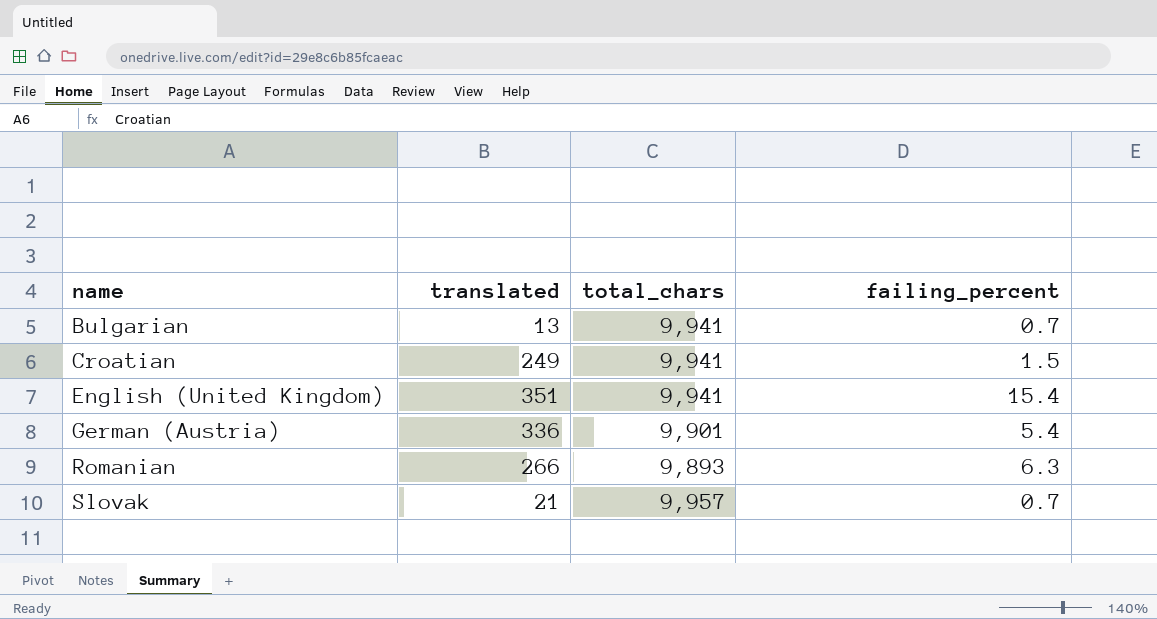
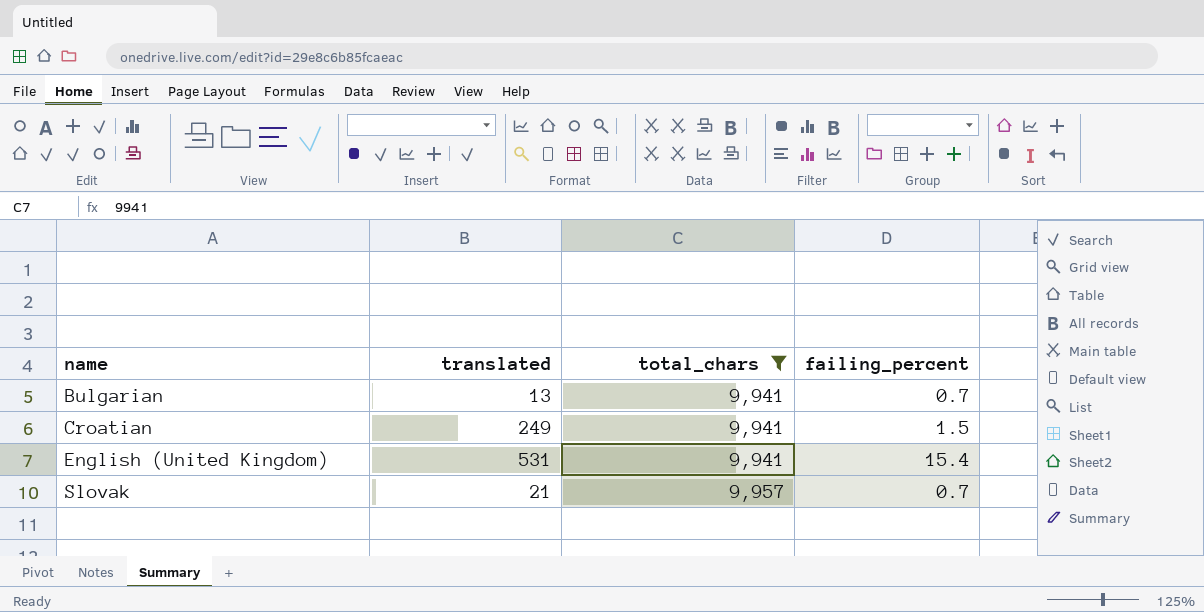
filter: none -> total_chars >= 9,941
English (United Kingdom) | translated: 351 -> 531

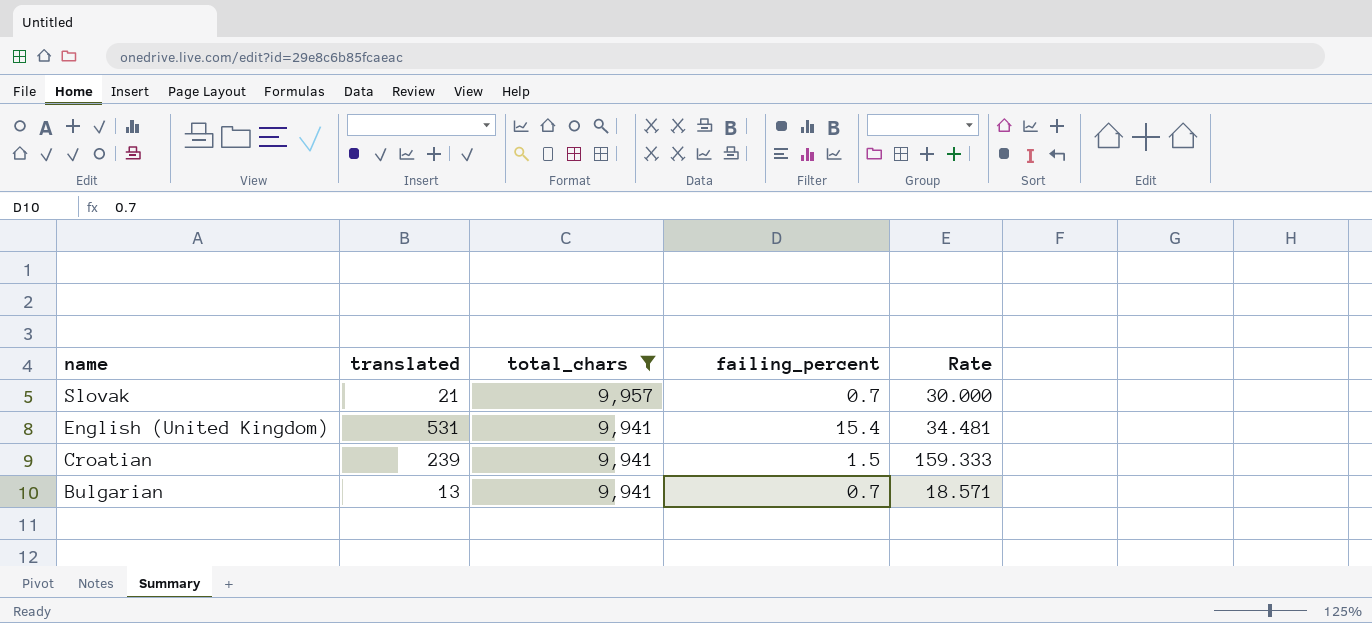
row order: name ascending -> name descending
column Rate | formula: none -> [translated] / [failing_percent]
Croatian | translated: 249 -> 239

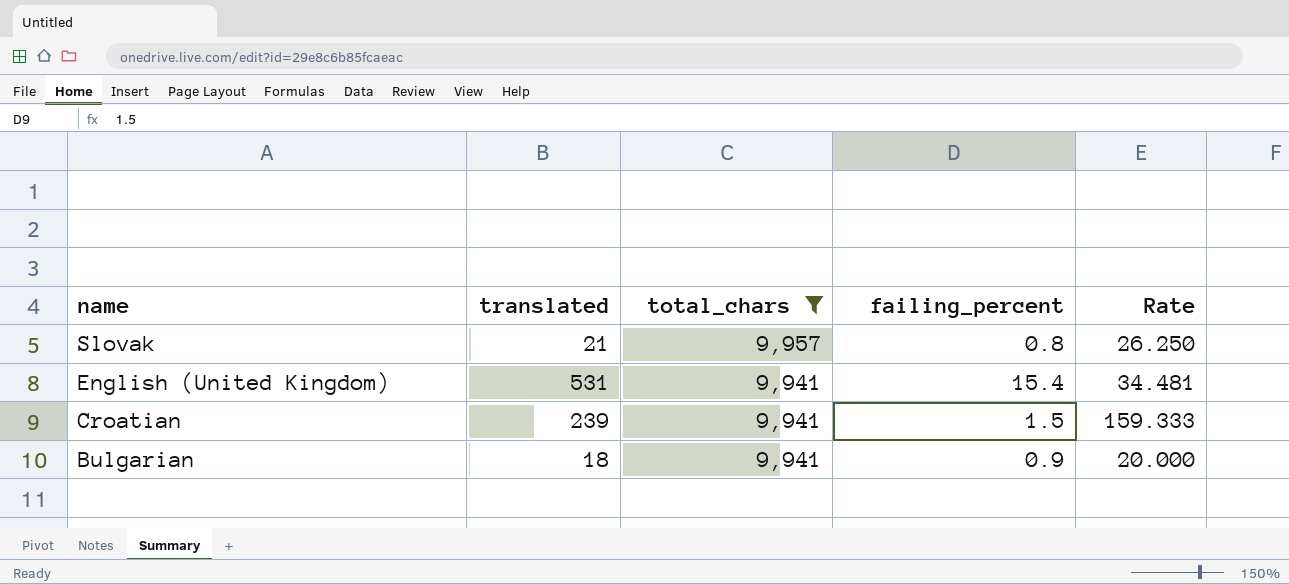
Slovak | failing_percent: 0.7 -> 0.8
Slovak | Rate: 30.000 -> 26.250
Bulgarian | translated: 13 -> 18
Bulgarian | failing_percent: 0.7 -> 0.9
Bulgarian | Rate: 18.571 -> 20.000

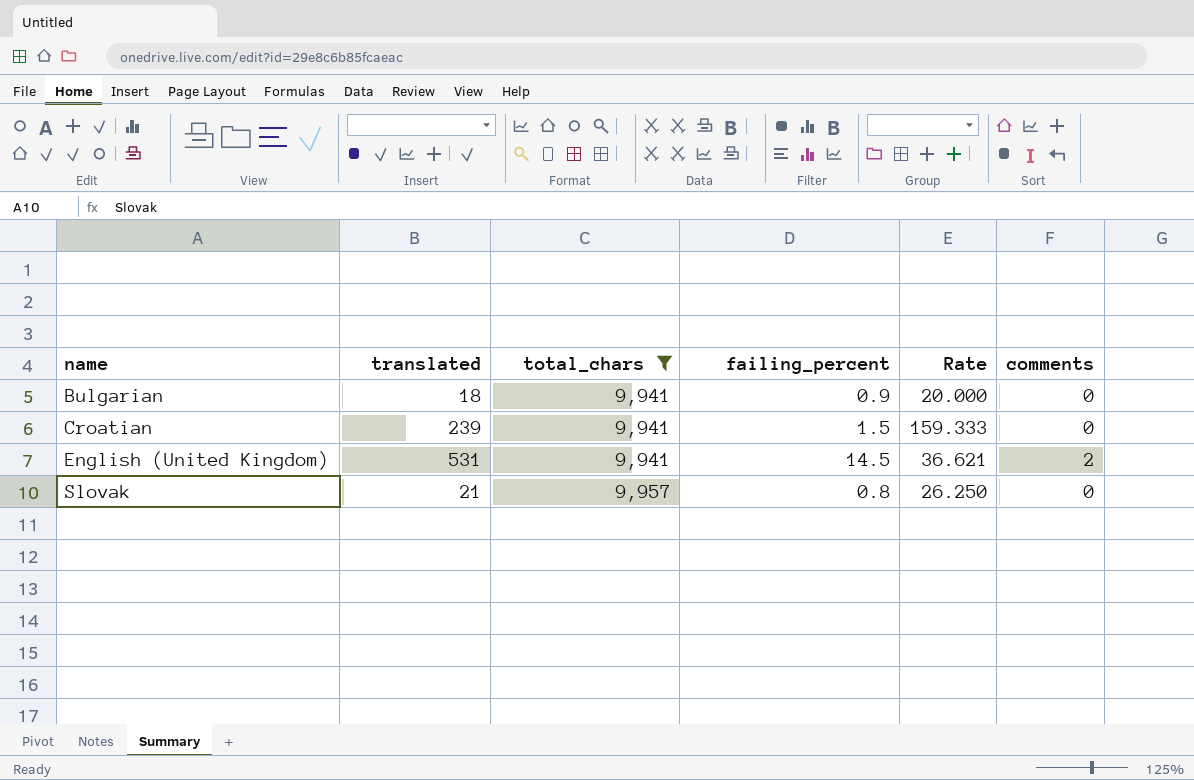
row order: name descending -> name ascending
column comments | position: none -> 6
English (United Kingdom) | failing_percent: 15.4 -> 14.5
English (United Kingdom) | Rate: 34.481 -> 36.621

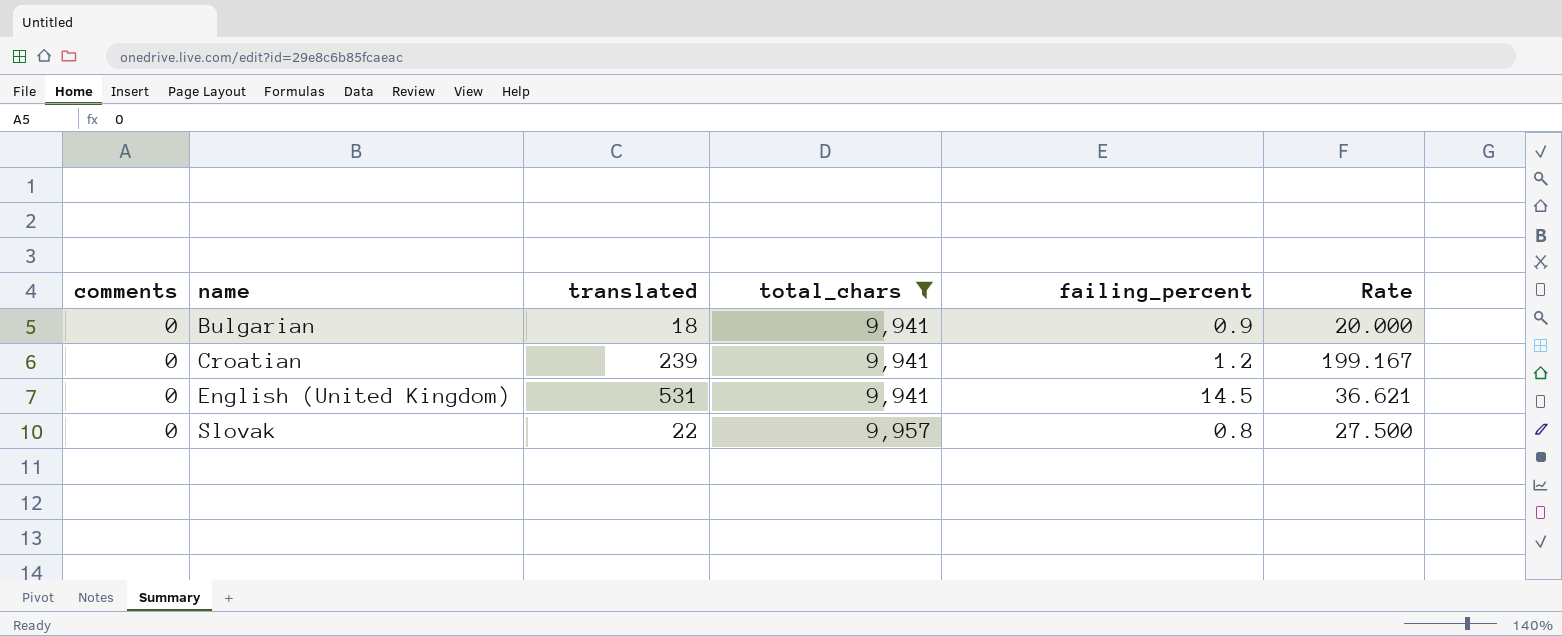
column comments | position: 6 -> 1
Croatian | failing_percent: 1.5 -> 1.2
Croatian | Rate: 159.333 -> 199.167
English (United Kingdom) | comments: 2 -> 0
Slovak | translated: 21 -> 22
Slovak | Rate: 26.250 -> 27.500

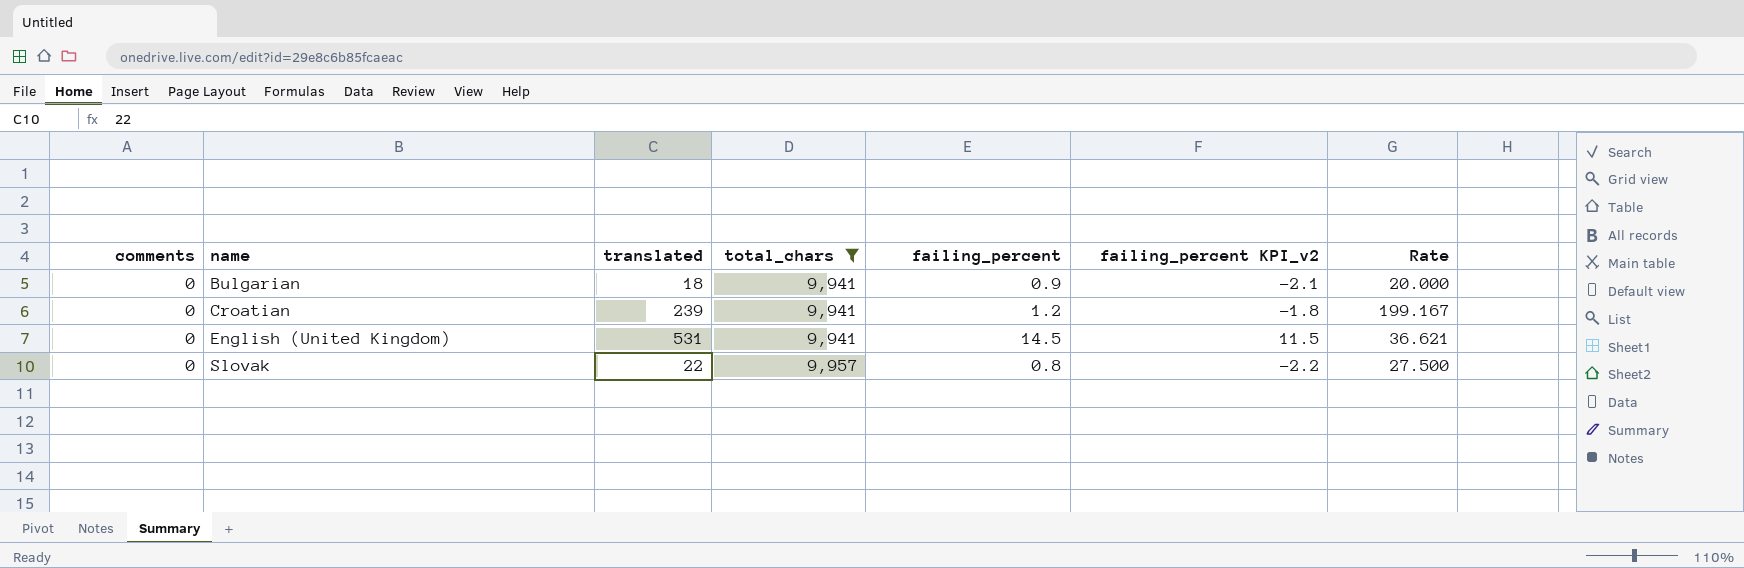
column failing_percent KPI_v2 | formula: none -> [failing_percent] - 3

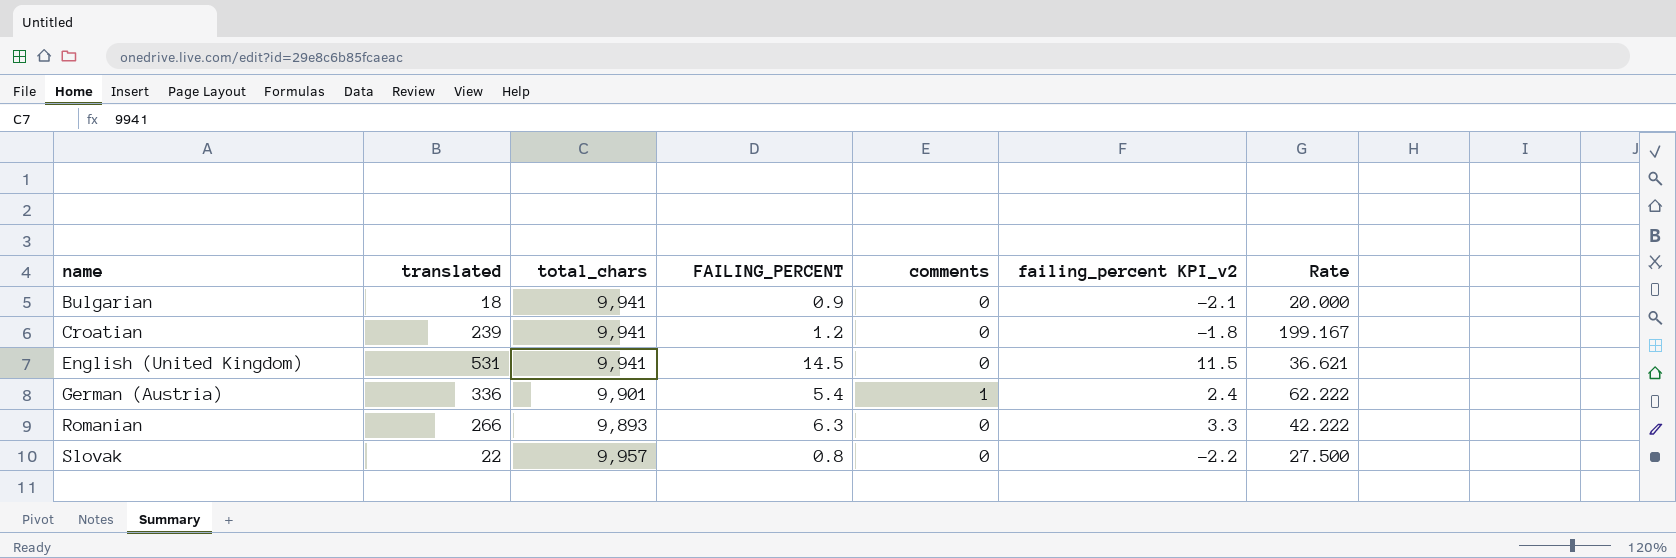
filter: total_chars >= 9,941 -> none
column name: failing_percent -> FAILING_PERCENT
column comments | position: 1 -> 5

